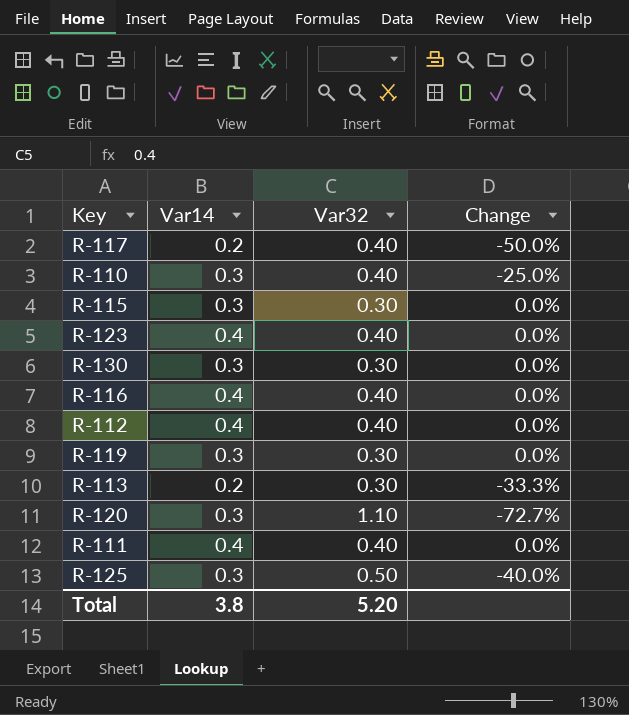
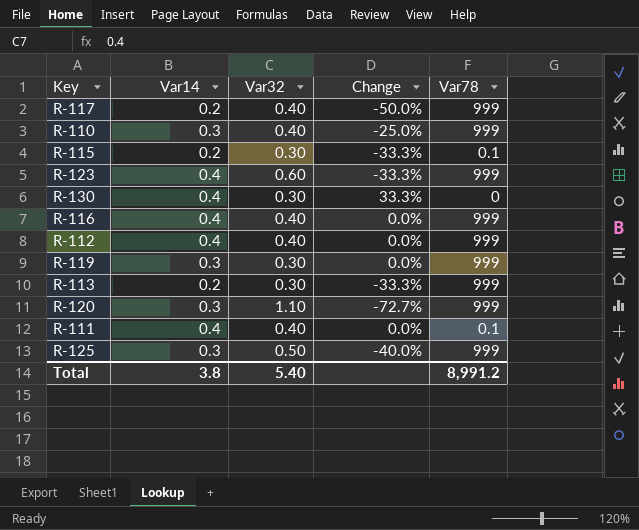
column Var78 | position: none -> 5
R-115 | Var14: 0.3 -> 0.2
R-115 | Change: 0.0% -> -33.3%
R-123 | Var32: 0.40 -> 0.60
R-123 | Change: 0.0% -> -33.3%
R-130 | Var14: 0.3 -> 0.4
R-130 | Change: 0.0% -> 33.3%
Total | Var32: 5.20 -> 5.40

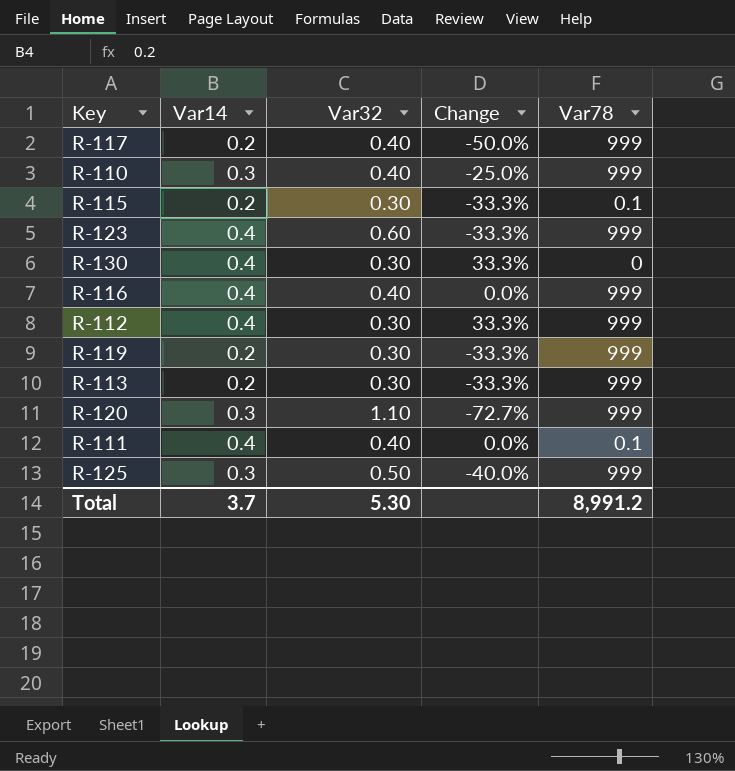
R-112 | Var32: 0.40 -> 0.30
R-112 | Change: 0.0% -> 33.3%
R-119 | Var14: 0.3 -> 0.2
R-119 | Change: 0.0% -> -33.3%
Total | Var14: 3.8 -> 3.7
Total | Var32: 5.40 -> 5.30

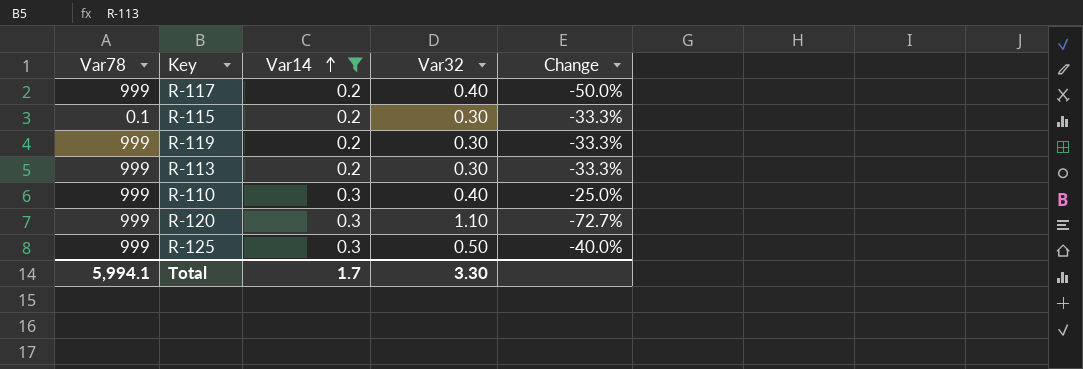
filter: none -> Var14 != 0.4
row order: none -> Var14 ascending
column Var78 | position: 5 -> 1
Total | Var78: 8,991.2 -> 5,994.1
Total | Var14: 3.7 -> 1.7
Total | Var32: 5.30 -> 3.30

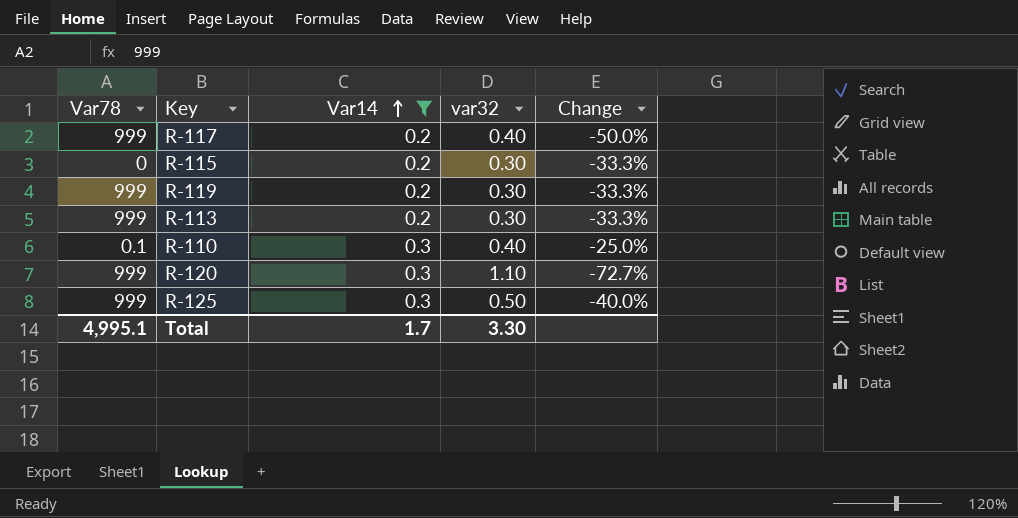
column name: Var32 -> var32
R-115 | Var78: 0.1 -> 0
R-110 | Var78: 999 -> 0.1
Total | Var78: 5,994.1 -> 4,995.1

